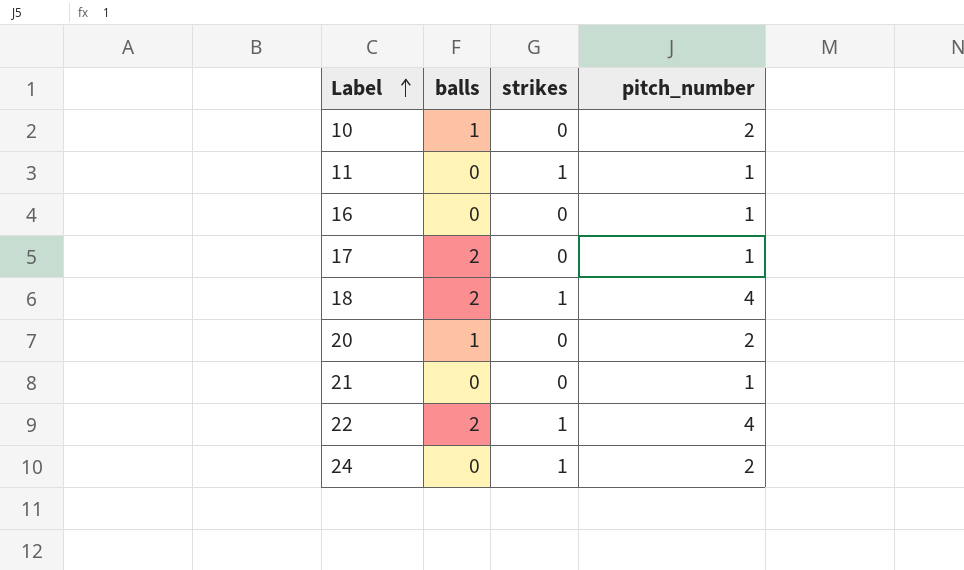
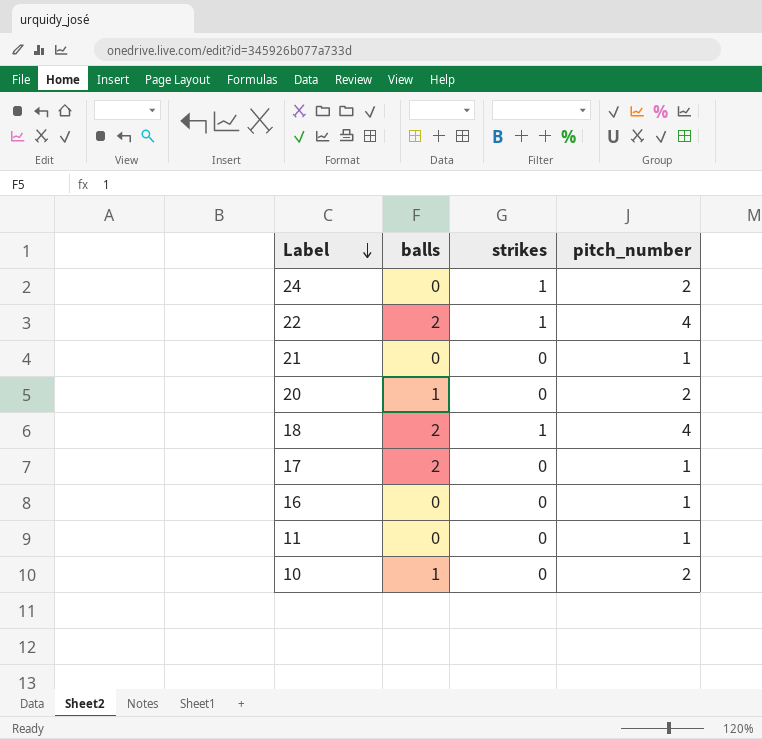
row order: Label ascending -> Label descending
11 | strikes: 1 -> 0

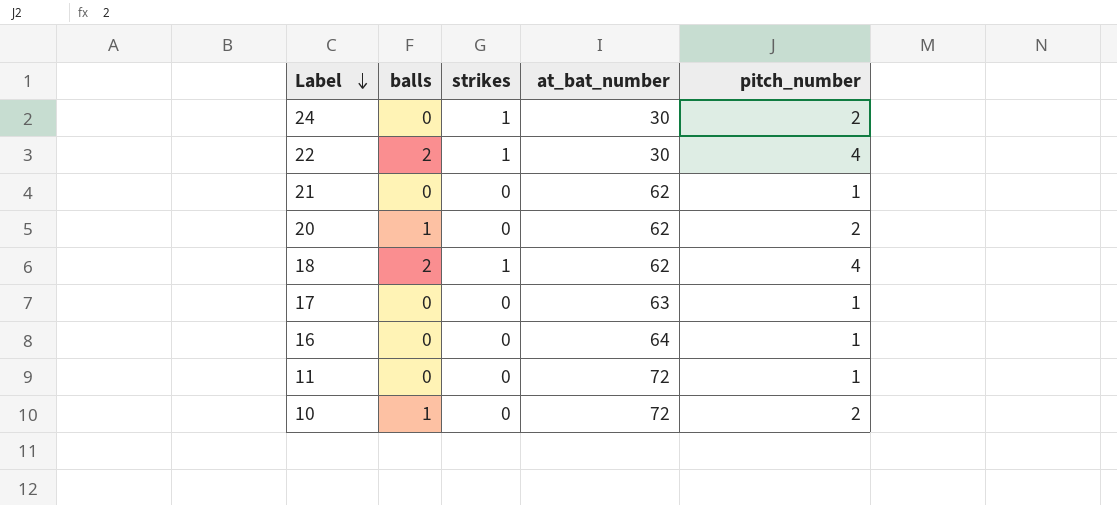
column at_bat_number | position: none -> 4
17 | balls: 2 -> 0

